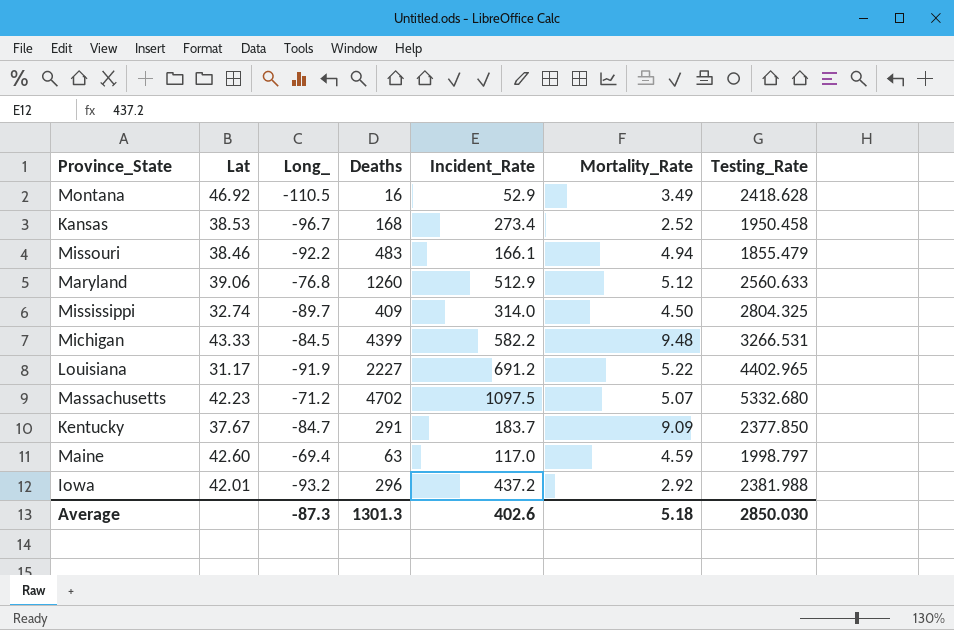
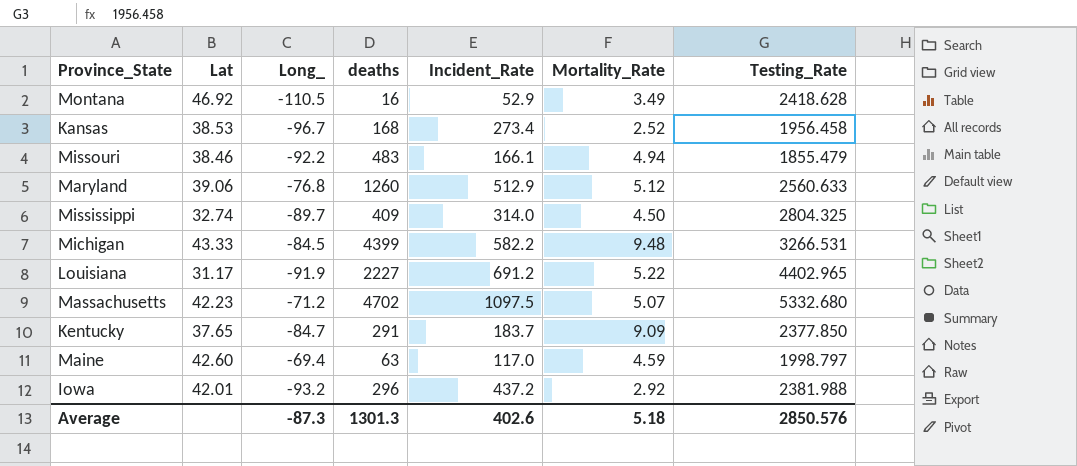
column name: Deaths -> deaths
Kansas | Testing_Rate: 1950.458 -> 1956.458
Kentucky | Lat: 37.67 -> 37.65
Average | Testing_Rate: 2850.030 -> 2850.576

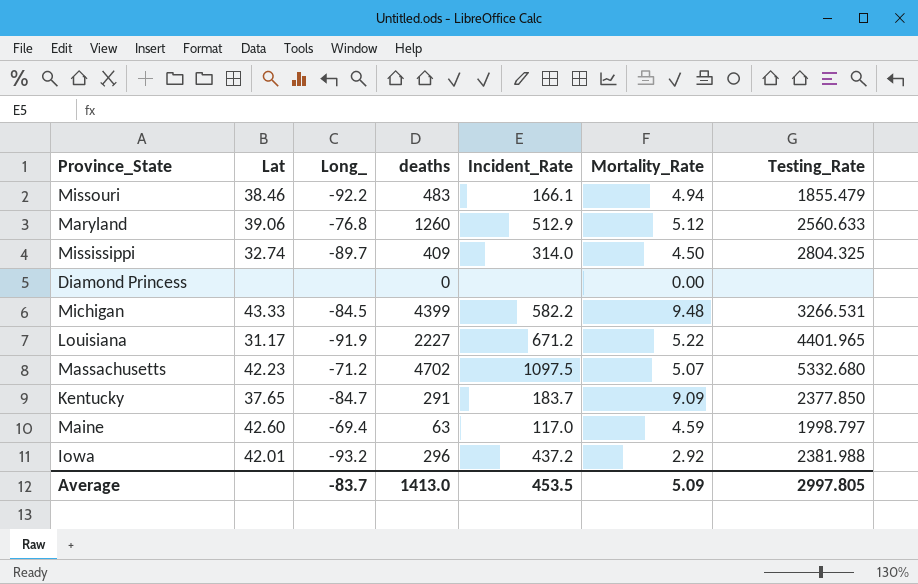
row Montana: 46.92 | -110.5 | 16 | 52.9 | 3.49 | 2418.628 -> none
row Kansas: 38.53 | -96.7 | 168 | 273.4 | 2.52 | 1956.458 -> none
row Diamond Princess: none -> none | none | 0 | none | 0.00 | none
Louisiana | Incident_Rate: 691.2 -> 671.2
Louisiana | Testing_Rate: 4402.965 -> 4401.965
Average | Long_: -87.3 -> -83.7
Average | deaths: 1301.3 -> 1413.0
Average | Incident_Rate: 402.6 -> 453.5
Average | Mortality_Rate: 5.18 -> 5.09
Average | Testing_Rate: 2850.576 -> 2997.805

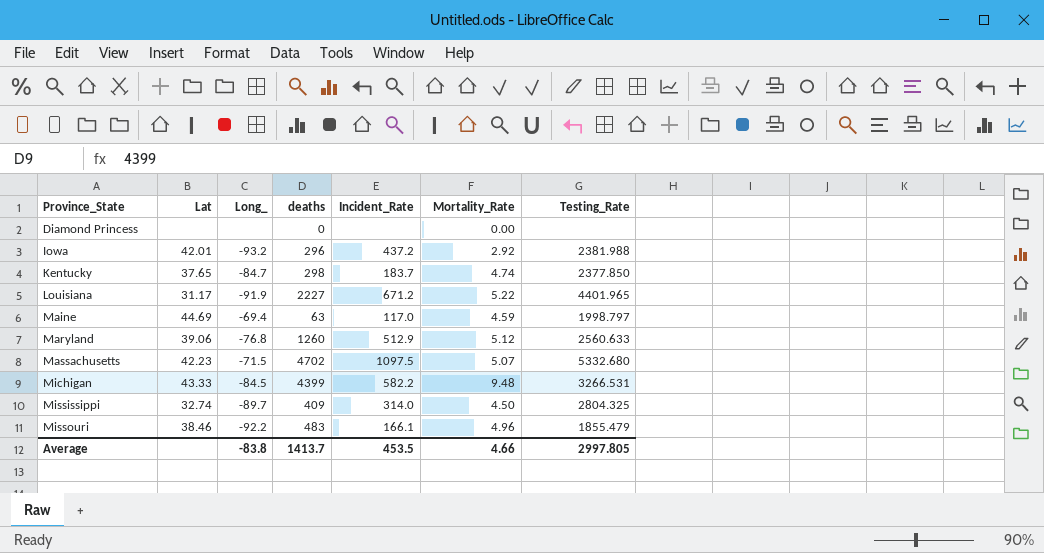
row order: none -> Province_State ascending
Kentucky | deaths: 291 -> 298
Kentucky | Mortality_Rate: 9.09 -> 4.74
Maine | Lat: 42.60 -> 44.69
Massachusetts | Long_: -71.2 -> -71.5
Missouri | Mortality_Rate: 4.94 -> 4.96
Average | Long_: -83.7 -> -83.8
Average | deaths: 1413.0 -> 1413.7
Average | Mortality_Rate: 5.09 -> 4.66

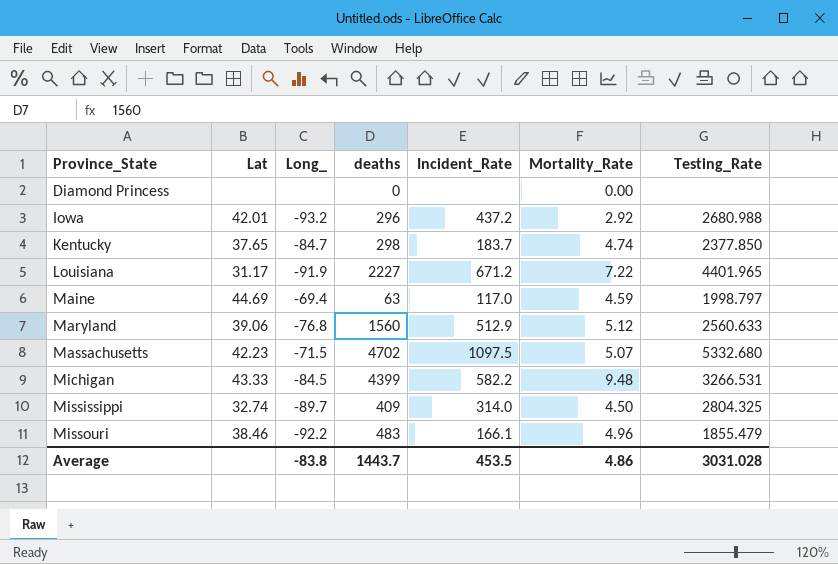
Iowa | Testing_Rate: 2381.988 -> 2680.988
Louisiana | Mortality_Rate: 5.22 -> 7.22
Maryland | deaths: 1260 -> 1560
Average | deaths: 1413.7 -> 1443.7
Average | Mortality_Rate: 4.66 -> 4.86
Average | Testing_Rate: 2997.805 -> 3031.028

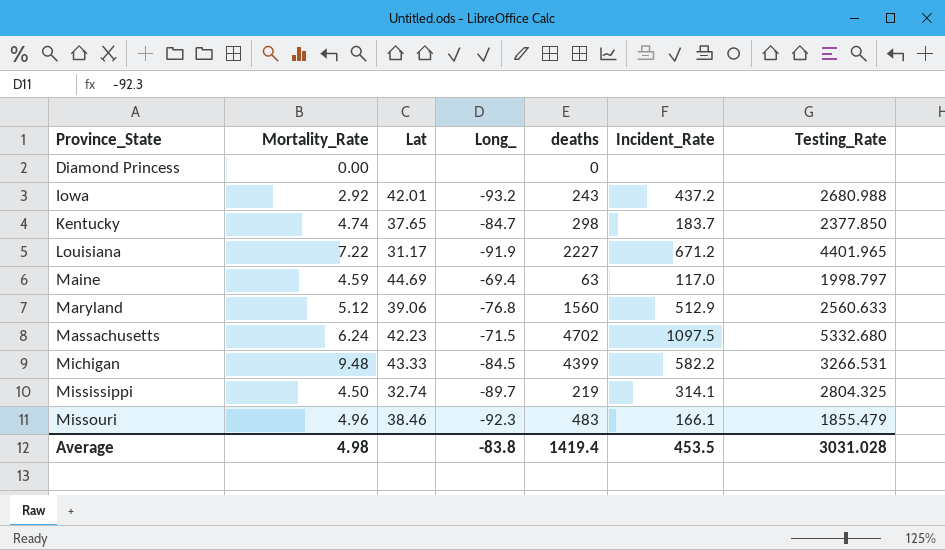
column Mortality_Rate | position: 6 -> 2
Iowa | deaths: 296 -> 243
Massachusetts | Mortality_Rate: 5.07 -> 6.24
Mississippi | deaths: 409 -> 219
Mississippi | Incident_Rate: 314.0 -> 314.1
Missouri | Long_: -92.2 -> -92.3
Average | Mortality_Rate: 4.86 -> 4.98
Average | deaths: 1443.7 -> 1419.4

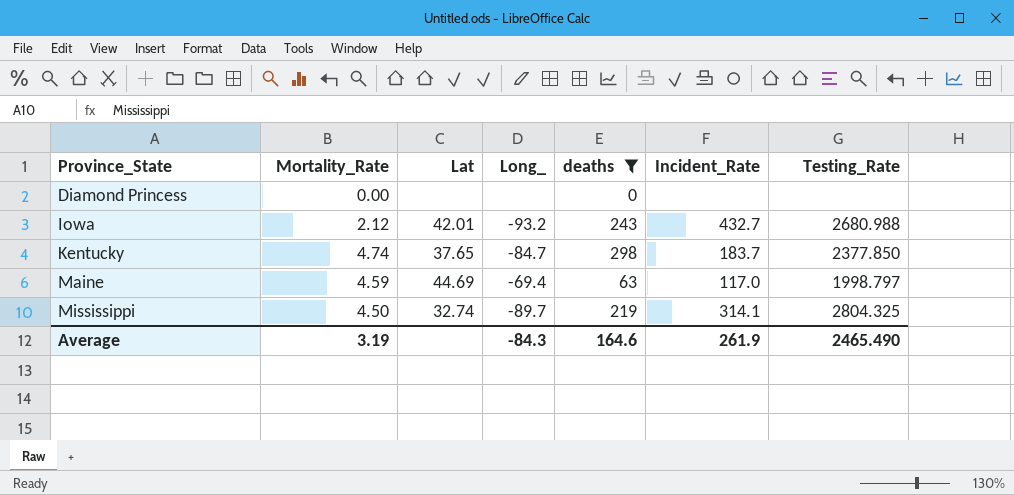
filter: none -> deaths <= 298
Iowa | Mortality_Rate: 2.92 -> 2.12
Iowa | Incident_Rate: 437.2 -> 432.7
Average | Mortality_Rate: 4.98 -> 3.19
Average | Long_: -83.8 -> -84.3
Average | deaths: 1419.4 -> 164.6
Average | Incident_Rate: 453.5 -> 261.9
Average | Testing_Rate: 3031.028 -> 2465.490

